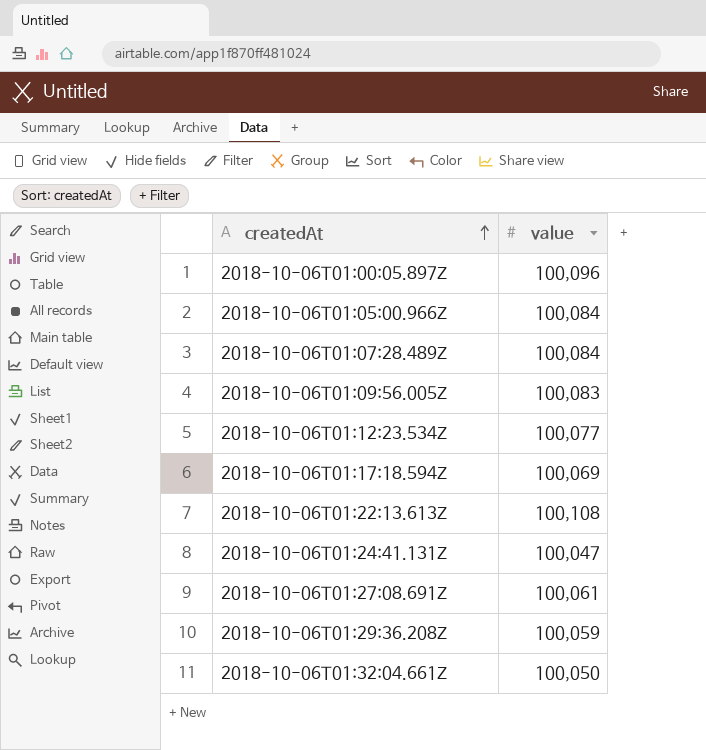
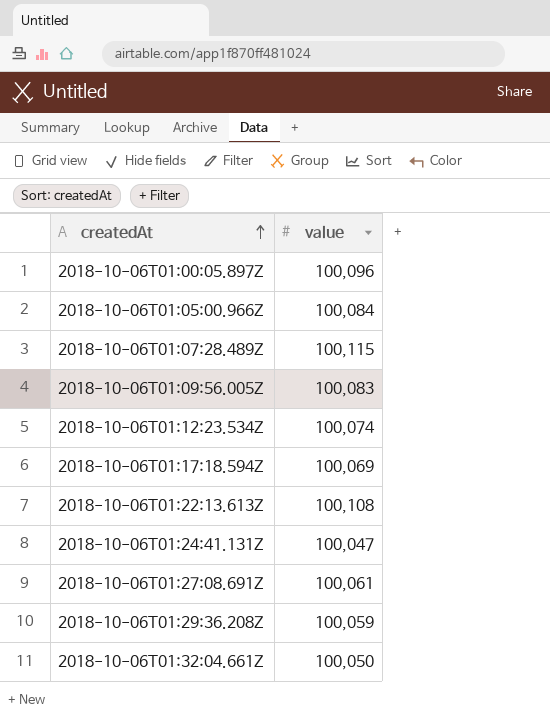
2018-10-06T01:07:28.489Z | value: 100,084 -> 100,115
2018-10-06T01:12:23.534Z | value: 100,077 -> 100,074

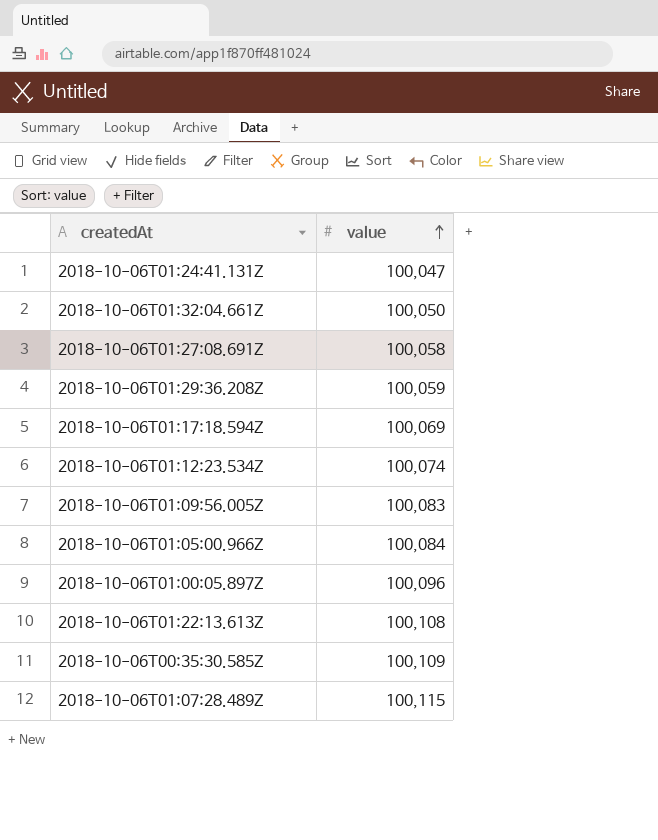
row order: createdAt ascending -> value ascending
2018-10-06T01:27:08.691Z | value: 100,061 -> 100,058
row 2018-10-06T00:35:30.585Z: none -> 100,109

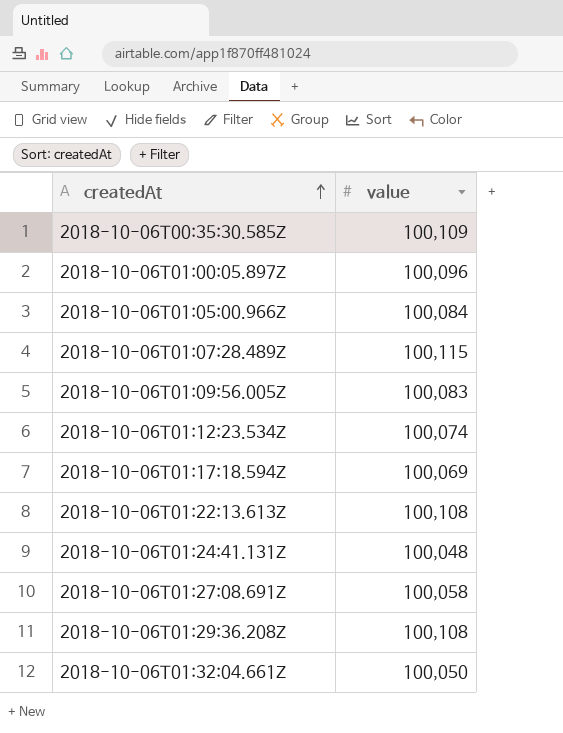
row order: value ascending -> createdAt ascending
2018-10-06T01:24:41.131Z | value: 100,047 -> 100,048
2018-10-06T01:29:36.208Z | value: 100,059 -> 100,108

